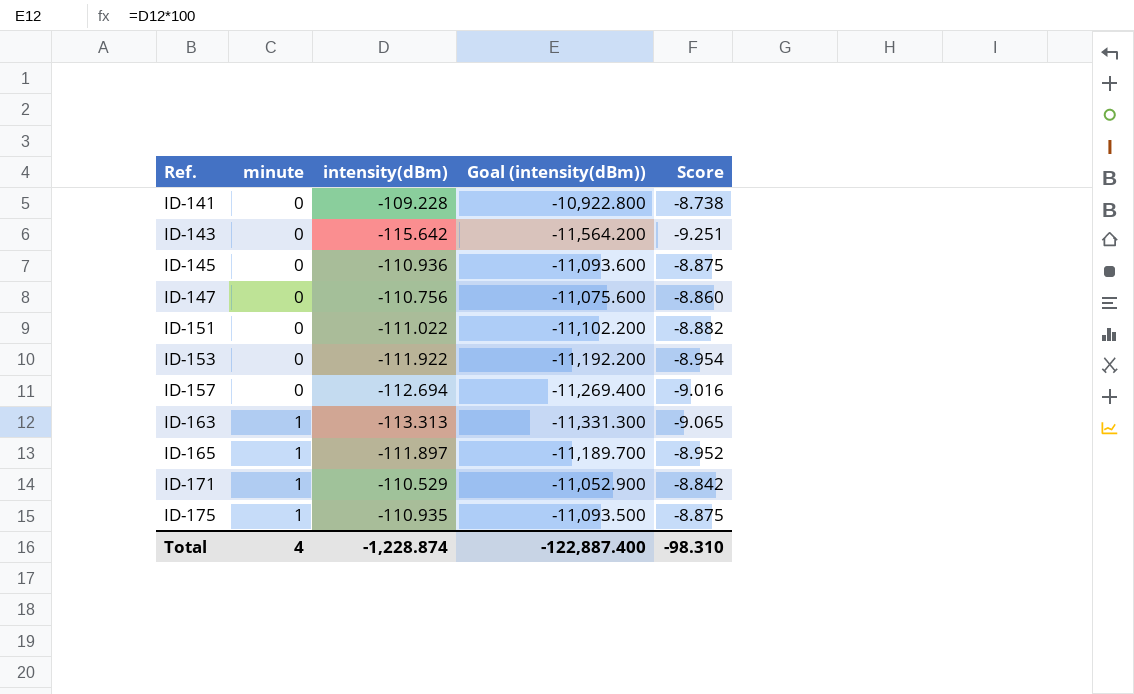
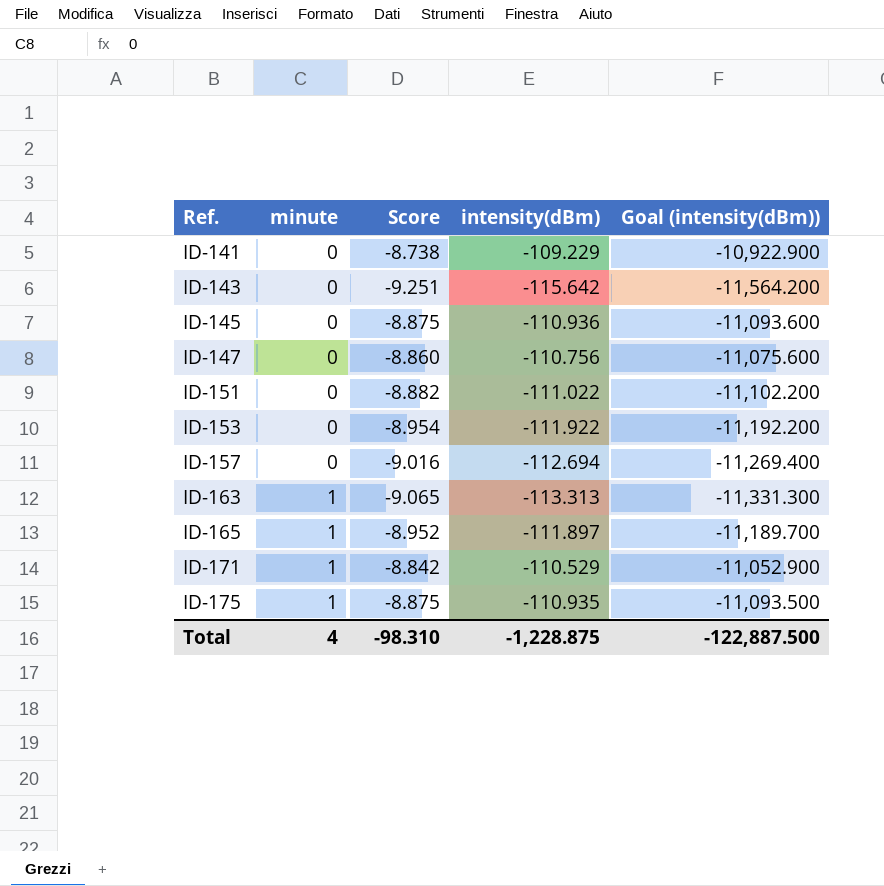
column Score | position: 5 -> 3
ID-141 | intensity(dBm): -109.228 -> -109.229
ID-141 | Goal (intensity(dBm)): -10,922.800 -> -10,922.900
Total | intensity(dBm): -1,228.874 -> -1,228.875
Total | Goal (intensity(dBm)): -122,887.400 -> -122,887.500

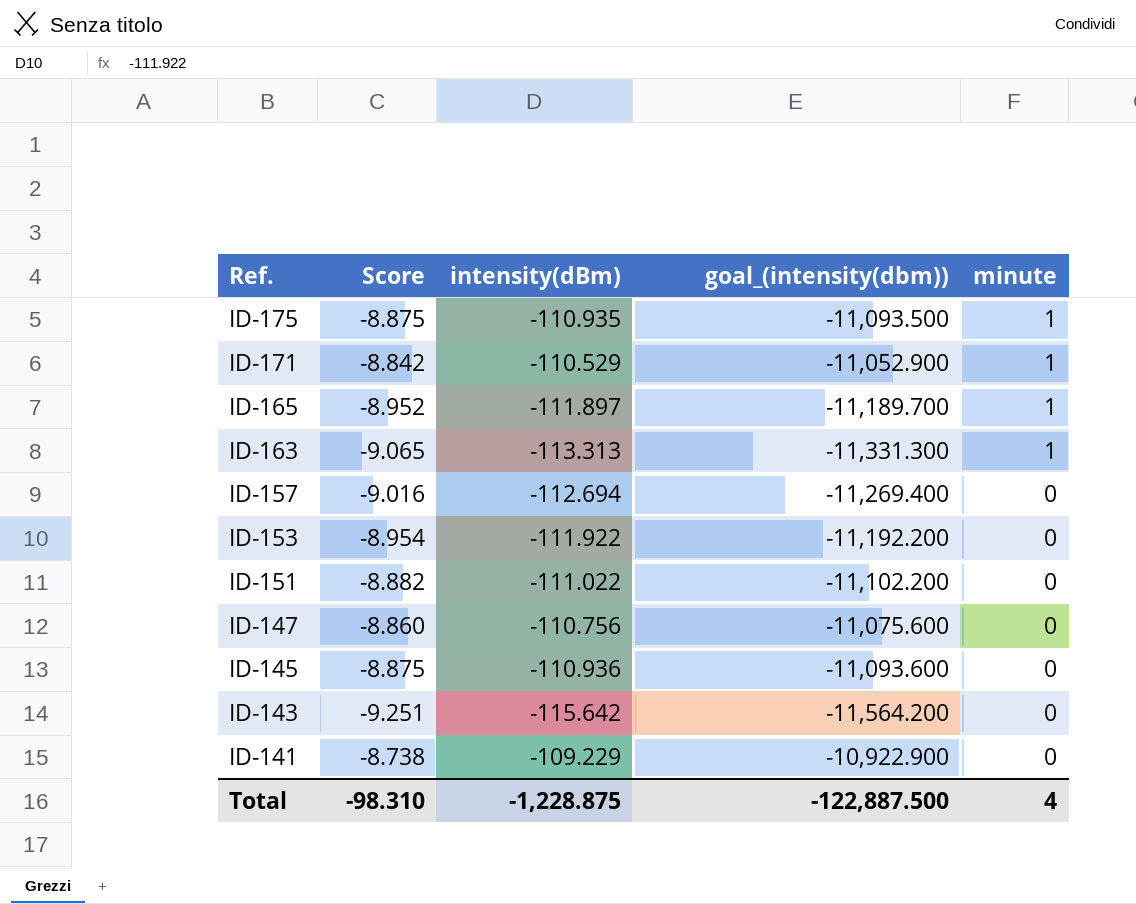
row order: Ref. ascending -> Ref. descending
column name: Goal (intensity(dBm)) -> goal_(intensity(dbm))
column minute | position: 2 -> 5

